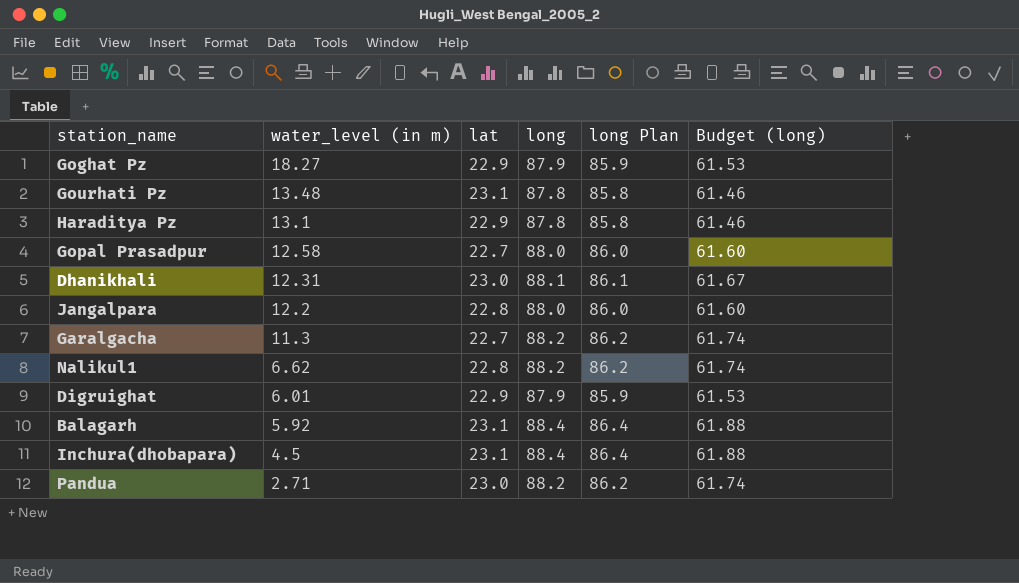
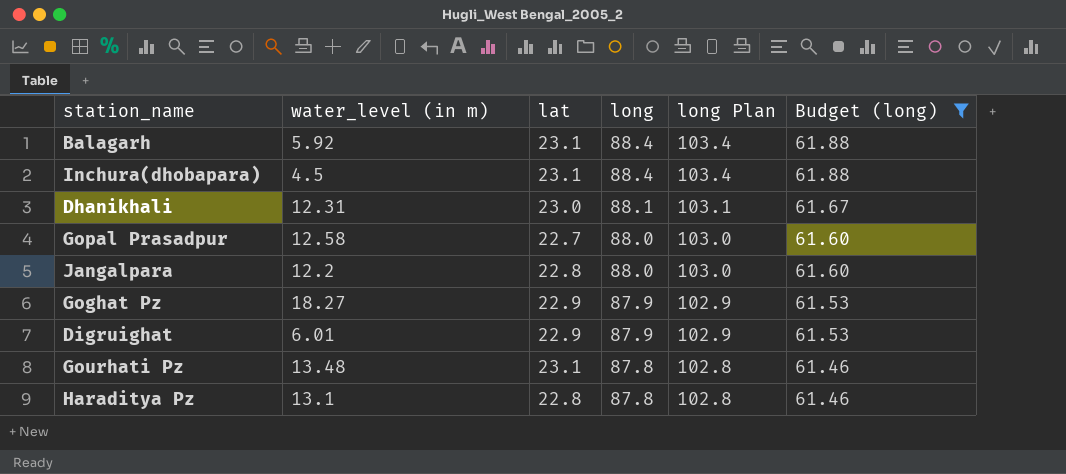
filter: none -> Budget (long) != 61.74
row order: water_level (in m) descending -> long descending
column long Plan | formula: [long] - 2 -> [long] + 15
Haraditya Pz | lat: 22.9 -> 22.8

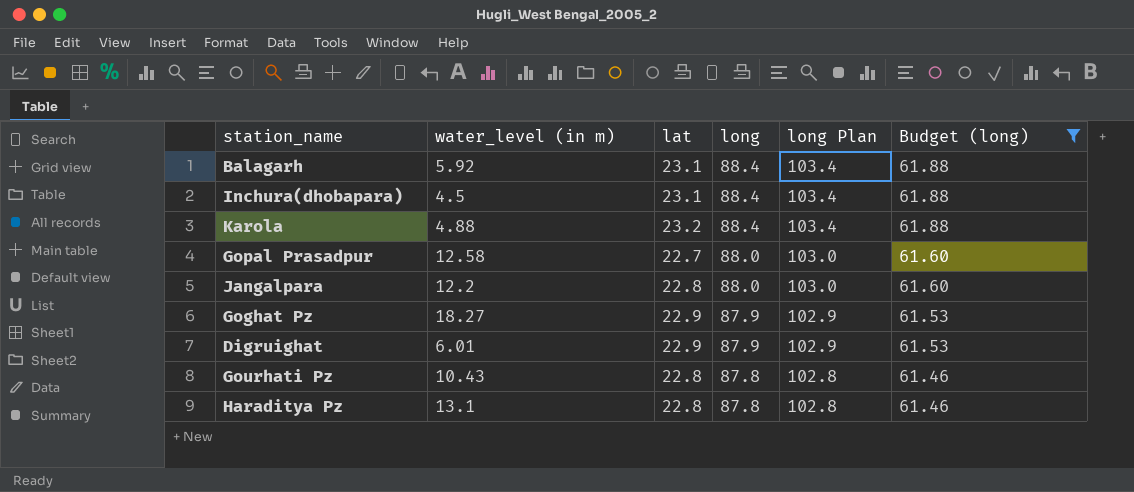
row Dhanikhali: 12.31 | 23.0 | 88.1 | 103.1 | 61.67 -> none
row Karola: none -> 4.88 | 23.2 | 88.4 | 103.4 | 61.88
Gourhati Pz | water_level (in m): 13.48 -> 10.43
Gourhati Pz | lat: 23.1 -> 22.8

